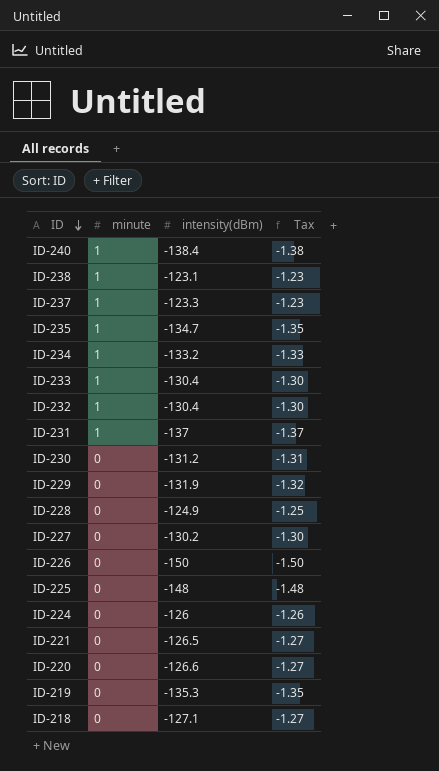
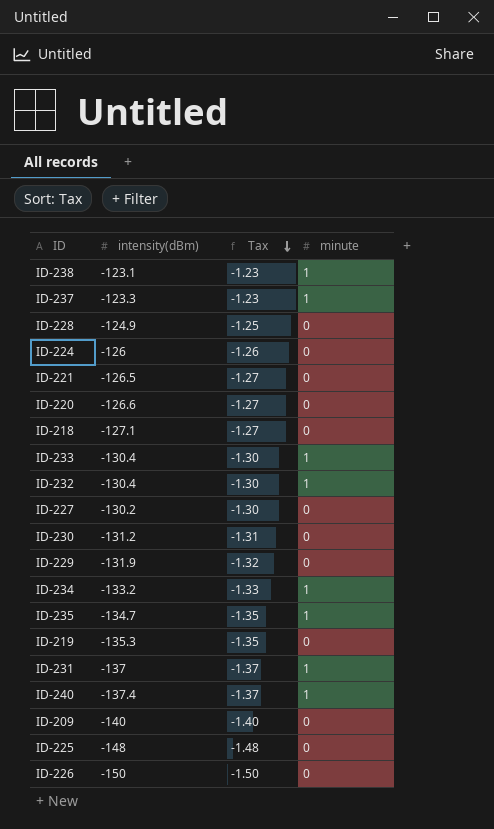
row order: ID descending -> Tax descending
column minute | position: 2 -> 4
ID-240 | intensity(dBm): -138.4 -> -137.4
ID-240 | Tax: -1.38 -> -1.37
row ID-209: none -> -140 | -1.40 | 0

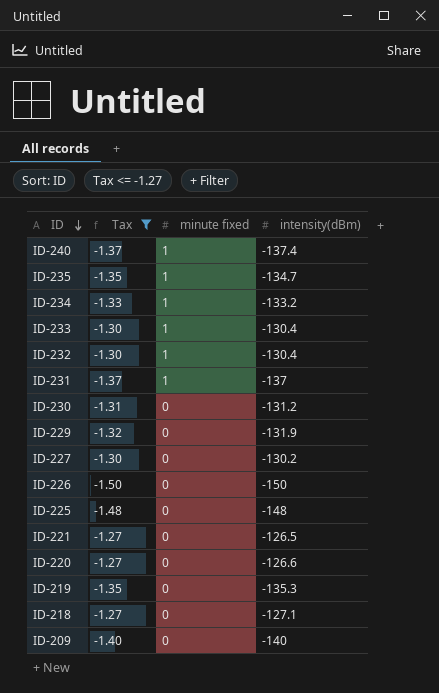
filter: none -> Tax <= -1.27
row order: Tax descending -> ID descending
column name: minute -> minute fixed
column intensity(dBm) | position: 2 -> 4

